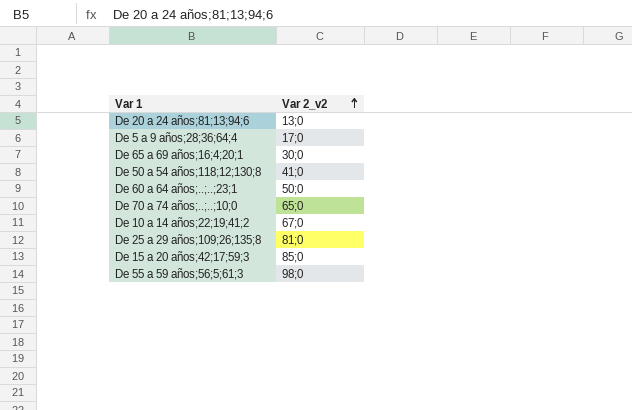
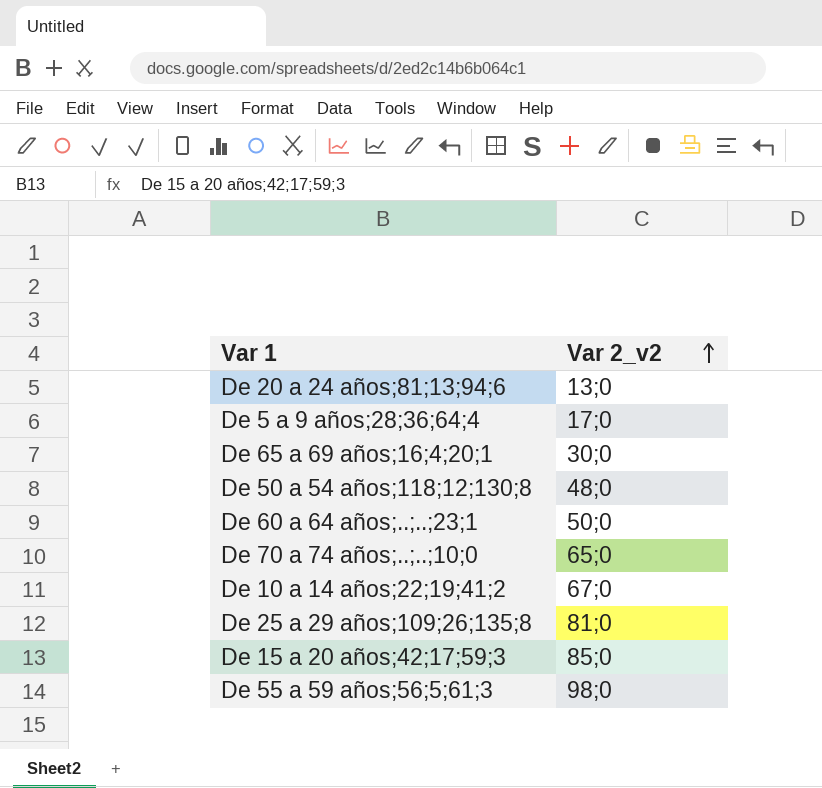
De 50 a 54 años;118;12;130;8 | Var 2_v2: 41;0 -> 48;0

